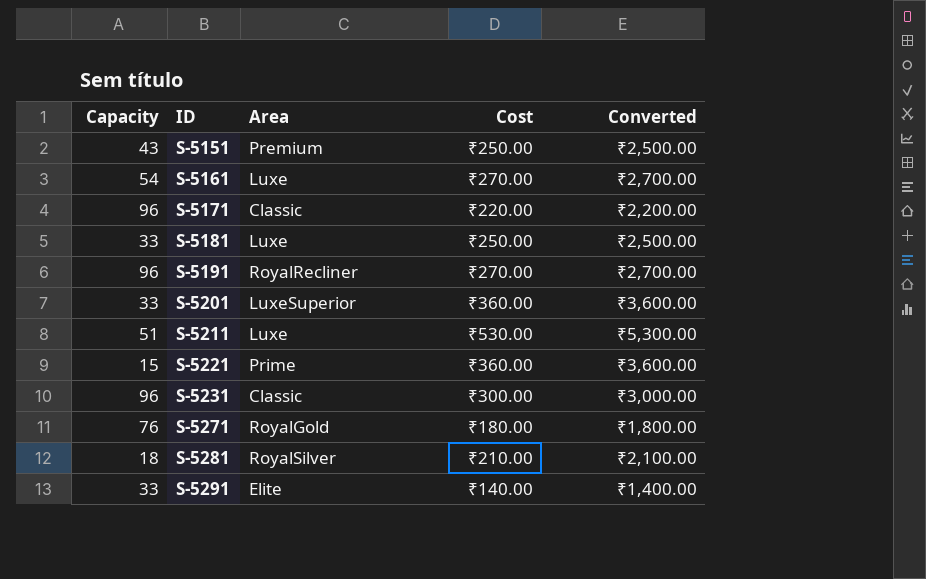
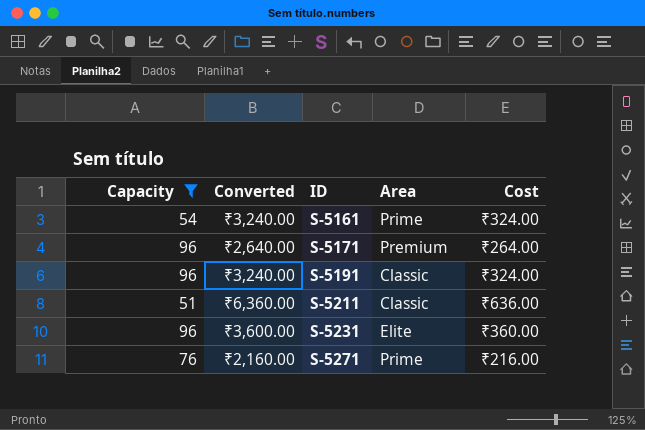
filter: none -> Capacity >= 51
column Converted | position: 5 -> 2
S-5161 | Converted: ₹2,700.00 -> ₹3,240.00
S-5161 | Area: Luxe -> Prime
S-5161 | Cost: ₹270.00 -> ₹324.00
S-5171 | Converted: ₹2,200.00 -> ₹2,640.00
S-5171 | Area: Classic -> Premium
S-5171 | Cost: ₹220.00 -> ₹264.00
S-5191 | Converted: ₹2,700.00 -> ₹3,240.00
S-5191 | Area: RoyalRecliner -> Classic
S-5191 | Cost: ₹270.00 -> ₹324.00
S-5211 | Converted: ₹5,300.00 -> ₹6,360.00
S-5211 | Area: Luxe -> Classic
S-5211 | Cost: ₹530.00 -> ₹636.00
S-5231 | Converted: ₹3,000.00 -> ₹3,600.00
S-5231 | Area: Classic -> Elite
S-5231 | Cost: ₹300.00 -> ₹360.00
S-5271 | Converted: ₹1,800.00 -> ₹2,160.00
S-5271 | Area: RoyalGold -> Prime
S-5271 | Cost: ₹180.00 -> ₹216.00

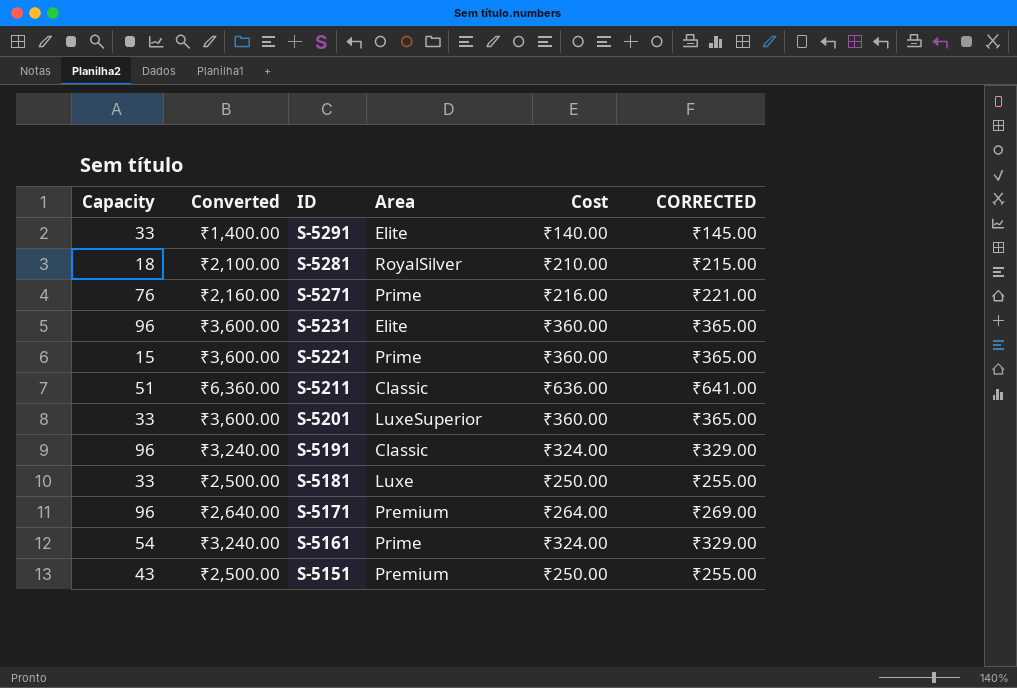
filter: Capacity >= 51 -> none
row order: ID ascending -> ID descending
column CORRECTED | formula: none -> [Cost] + 5

